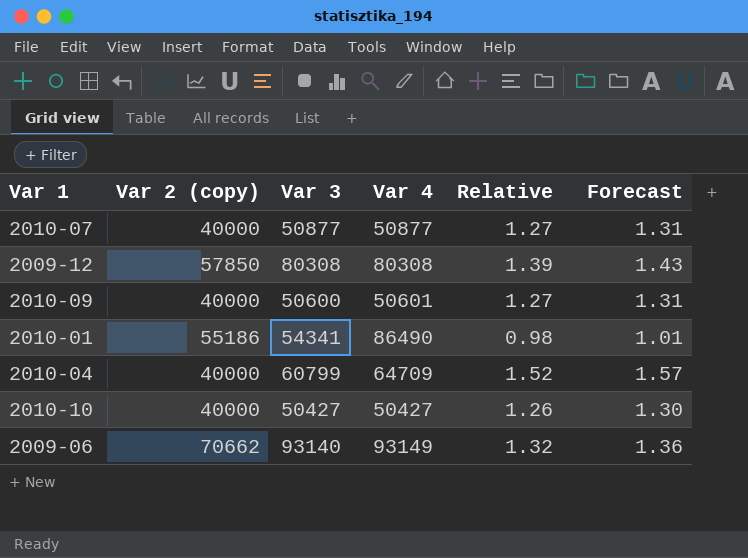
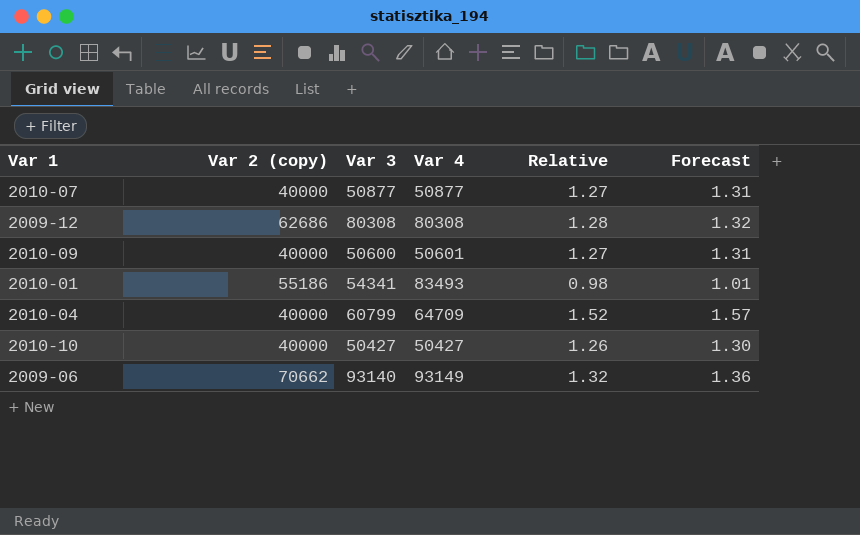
2009-12 | Var 2 (copy): 57850 -> 62686
2009-12 | Relative: 1.39 -> 1.28
2009-12 | Forecast: 1.43 -> 1.32
2010-01 | Var 4: 86490 -> 83493

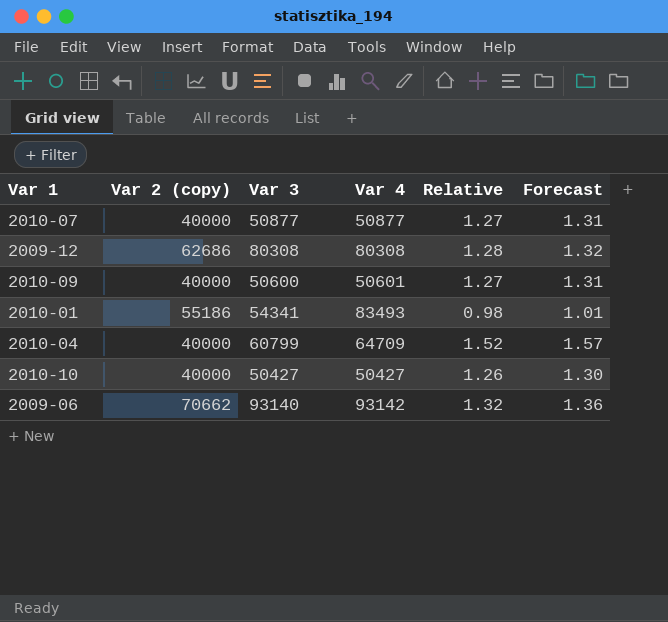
2009-06 | Var 4: 93149 -> 93142

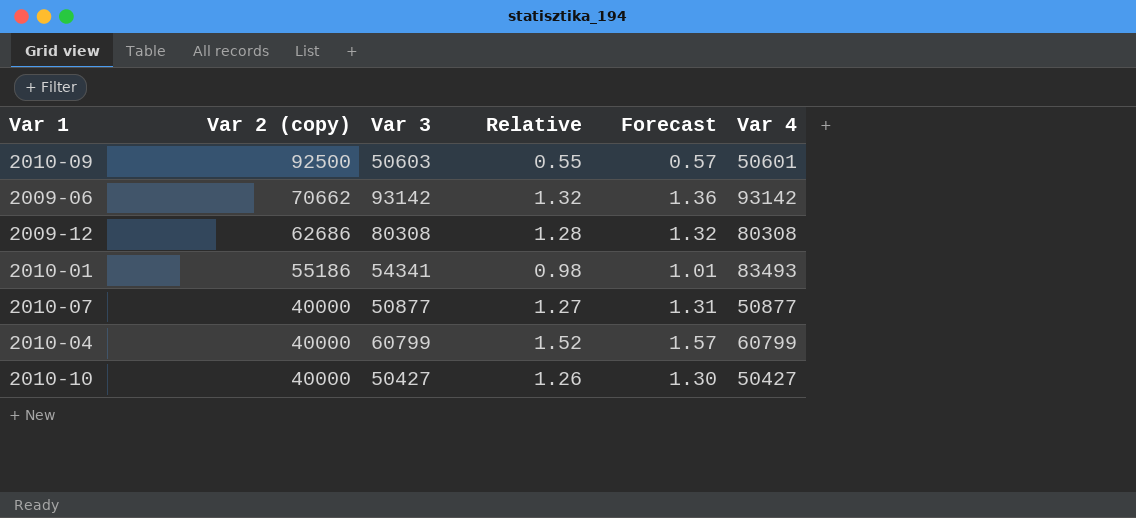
row order: none -> Var 2 (copy) descending
column Var 4 | position: 4 -> 6
2010-09 | Var 2 (copy): 40000 -> 92500
2010-09 | Var 3: 50600 -> 50603
2010-09 | Relative: 1.27 -> 0.55
2010-09 | Forecast: 1.31 -> 0.57
2009-06 | Var 3: 93140 -> 93142
2010-04 | Var 4: 64709 -> 60799

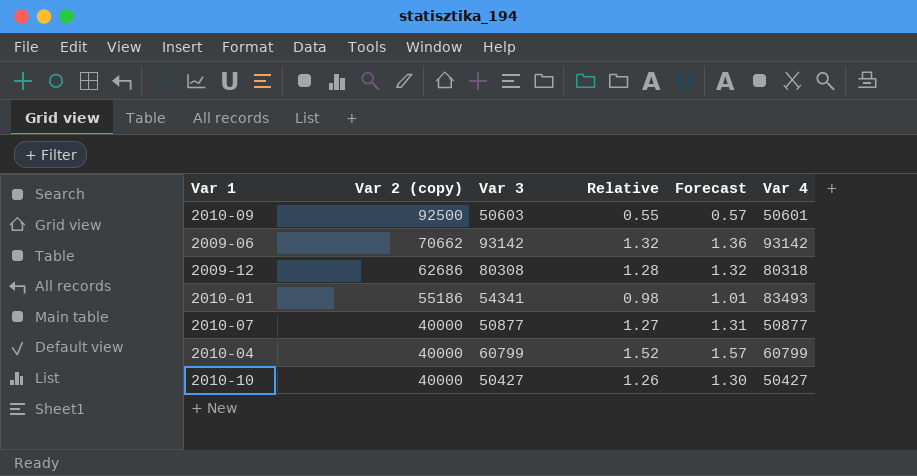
2009-12 | Var 4: 80308 -> 80318

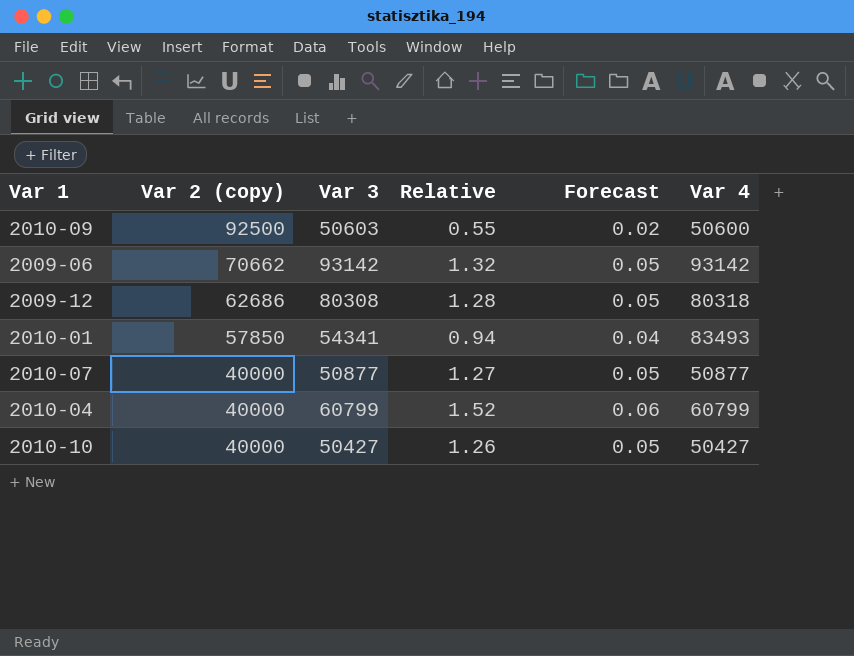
column Forecast | formula: [Relative] * 1.03 -> [Relative] * 0.04
2010-09 | Var 4: 50601 -> 50600
2010-01 | Var 2 (copy): 55186 -> 57850
2010-01 | Relative: 0.98 -> 0.94

